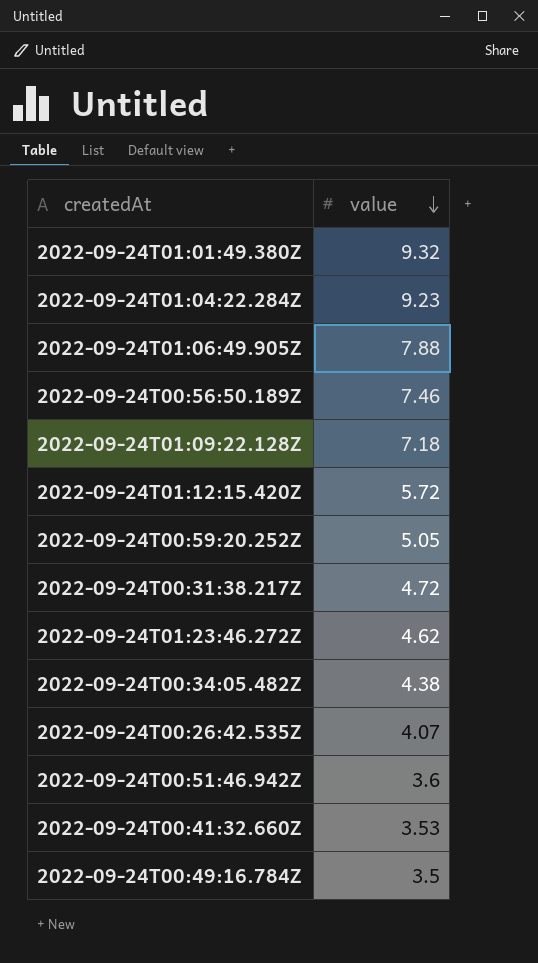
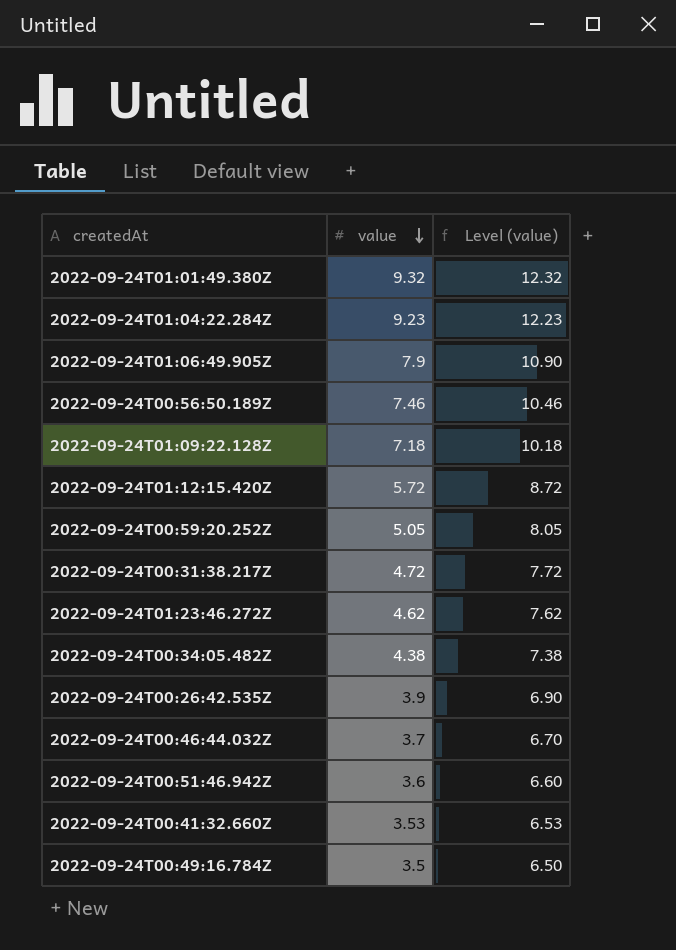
column Level (value) | formula: none -> [value] + 3
2022-09-24T01:06:49.905Z | value: 7.88 -> 7.9
2022-09-24T00:26:42.535Z | value: 4.07 -> 3.9
row 2022-09-24T00:46:44.032Z: none -> 3.7 | 6.70

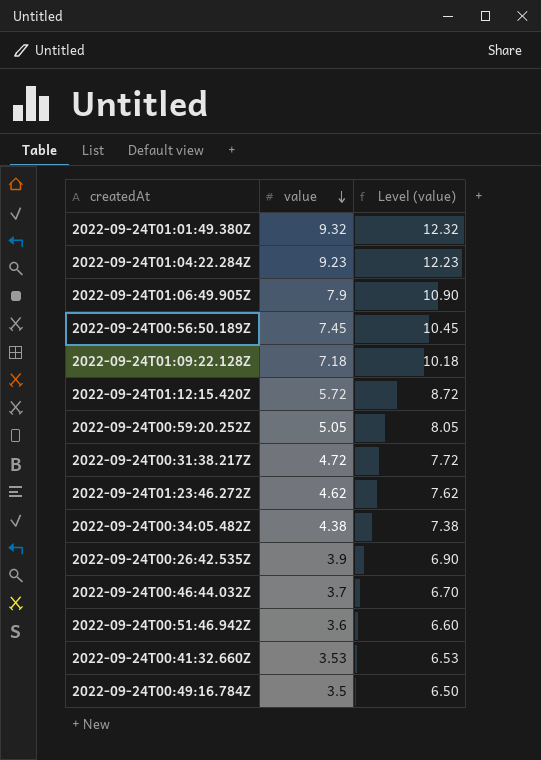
2022-09-24T00:56:50.189Z | value: 7.46 -> 7.45
2022-09-24T00:56:50.189Z | Level (value): 10.46 -> 10.45

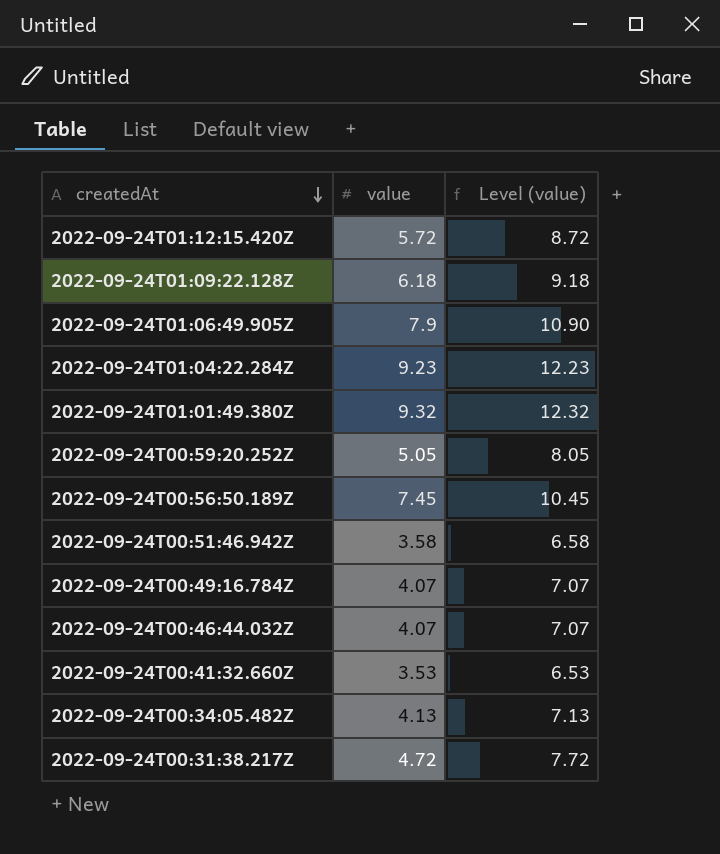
row order: value descending -> createdAt descending
row 2022-09-24T01:23:46.272Z: 4.62 | 7.62 -> none
row 2022-09-24T00:26:42.535Z: 3.9 | 6.90 -> none
2022-09-24T01:09:22.128Z | value: 7.18 -> 6.18
2022-09-24T01:09:22.128Z | Level (value): 10.18 -> 9.18
2022-09-24T00:51:46.942Z | value: 3.6 -> 3.58
2022-09-24T00:51:46.942Z | Level (value): 6.60 -> 6.58
2022-09-24T00:49:16.784Z | value: 3.5 -> 4.07
2022-09-24T00:49:16.784Z | Level (value): 6.50 -> 7.07
2022-09-24T00:46:44.032Z | value: 3.7 -> 4.07
2022-09-24T00:46:44.032Z | Level (value): 6.70 -> 7.07
2022-09-24T00:34:05.482Z | value: 4.38 -> 4.13
2022-09-24T00:34:05.482Z | Level (value): 7.38 -> 7.13

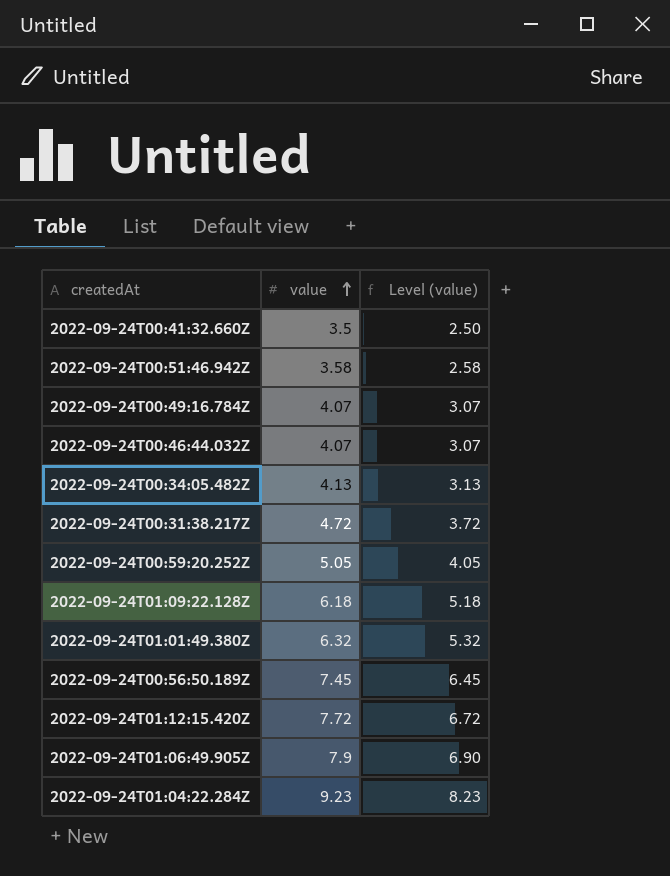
row order: createdAt descending -> value ascending
column Level (value) | formula: [value] + 3 -> [value] - 1
2022-09-24T00:41:32.660Z | value: 3.53 -> 3.5
2022-09-24T01:01:49.380Z | value: 9.32 -> 6.32
2022-09-24T01:12:15.420Z | value: 5.72 -> 7.72

